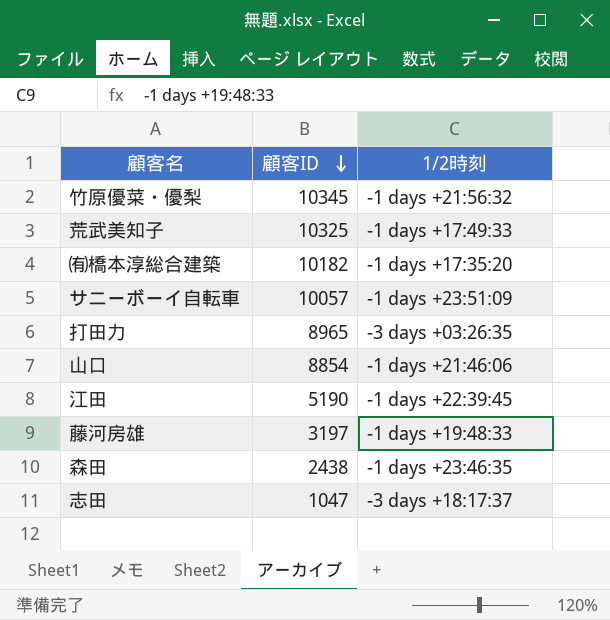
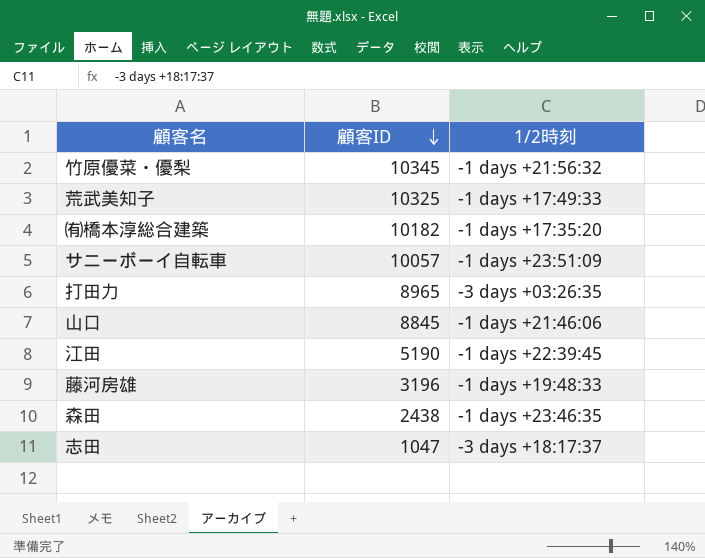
山口 | 顧客ID: 8854 -> 8845
藤河房雄 | 顧客ID: 3197 -> 3196

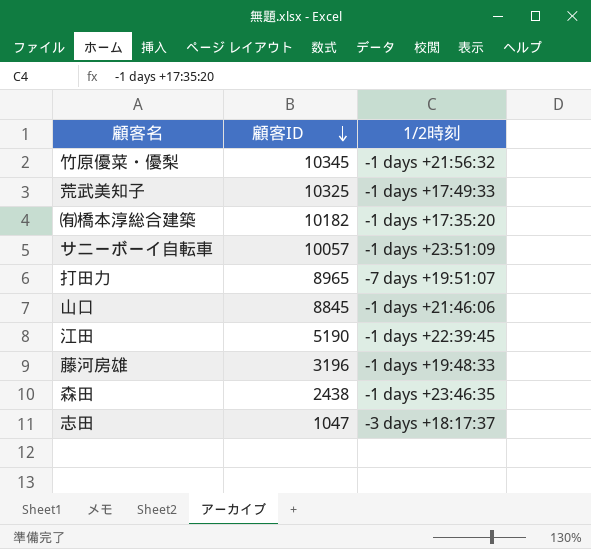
打田力 | 1/2時刻: -3 days +03:26:35 -> -7 days +19:51:07

